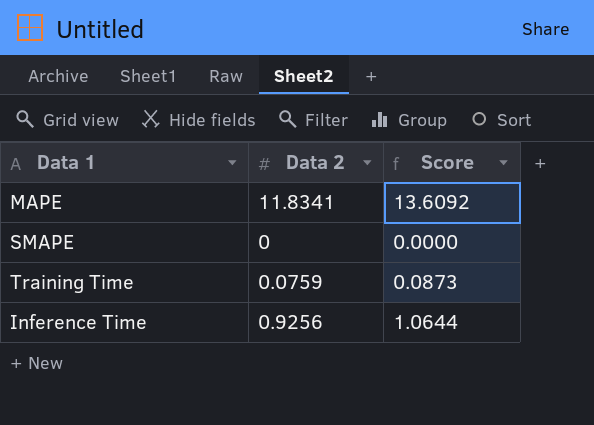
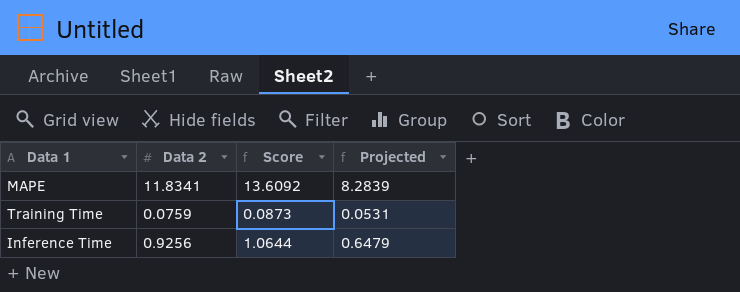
column Projected | formula: none -> [Data 2] * 0.7
row SMAPE: 0 | 0.0000 -> none

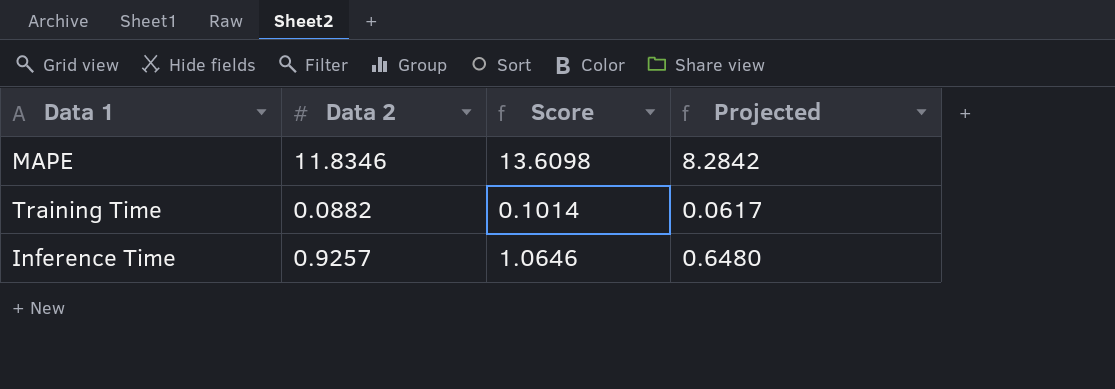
MAPE | Data 2: 11.8341 -> 11.8346
MAPE | Score: 13.6092 -> 13.6098
MAPE | Projected: 8.2839 -> 8.2842
Training Time | Data 2: 0.0759 -> 0.0882
Training Time | Score: 0.0873 -> 0.1014
Training Time | Projected: 0.0531 -> 0.0617
Inference Time | Data 2: 0.9256 -> 0.9257
Inference Time | Score: 1.0644 -> 1.0646
Inference Time | Projected: 0.6479 -> 0.6480

